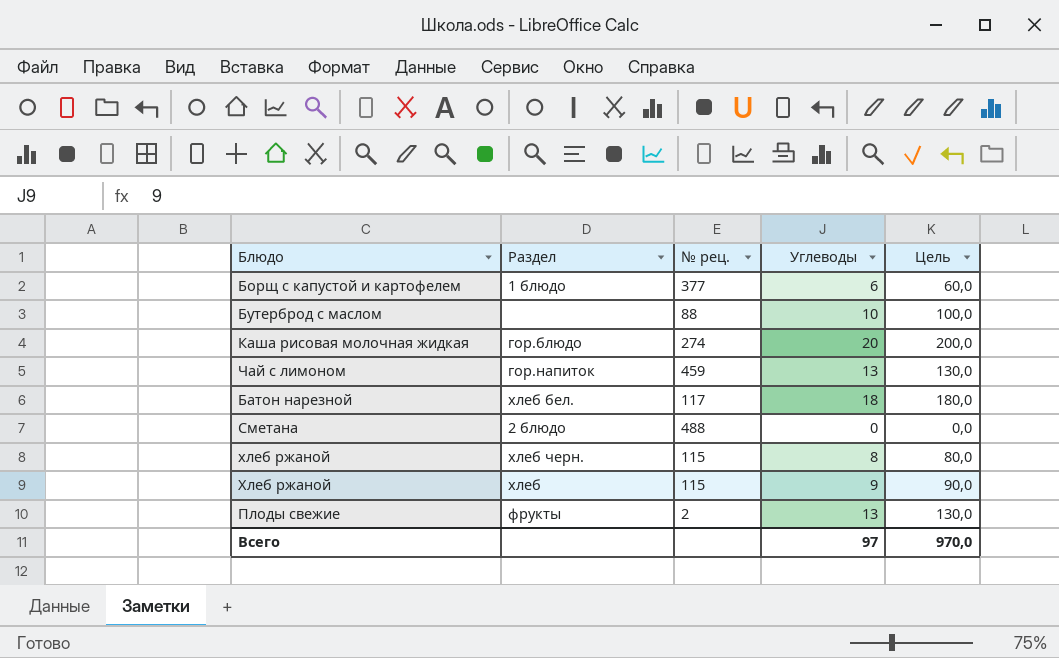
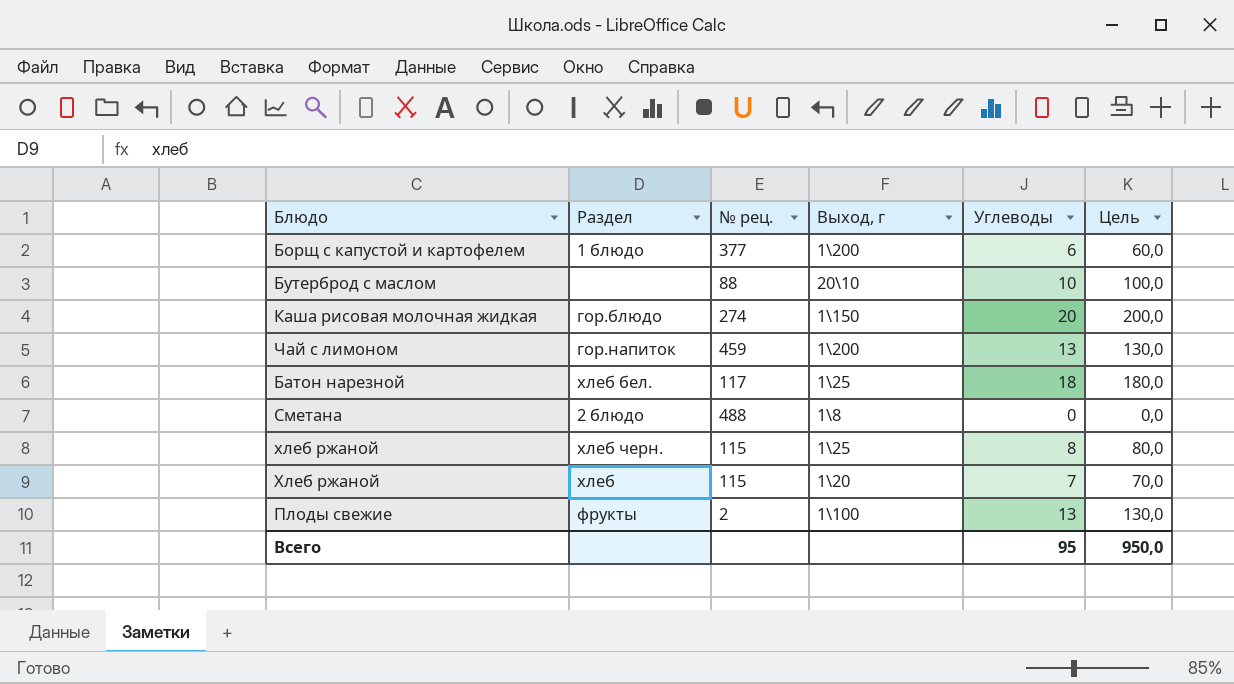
column Выход, г | position: none -> 4
Хлеб ржаной | Углеводы: 9 -> 7
Хлеб ржаной | Цель: 90,0 -> 70,0
Всего | Углеводы: 97 -> 95
Всего | Цель: 970,0 -> 950,0

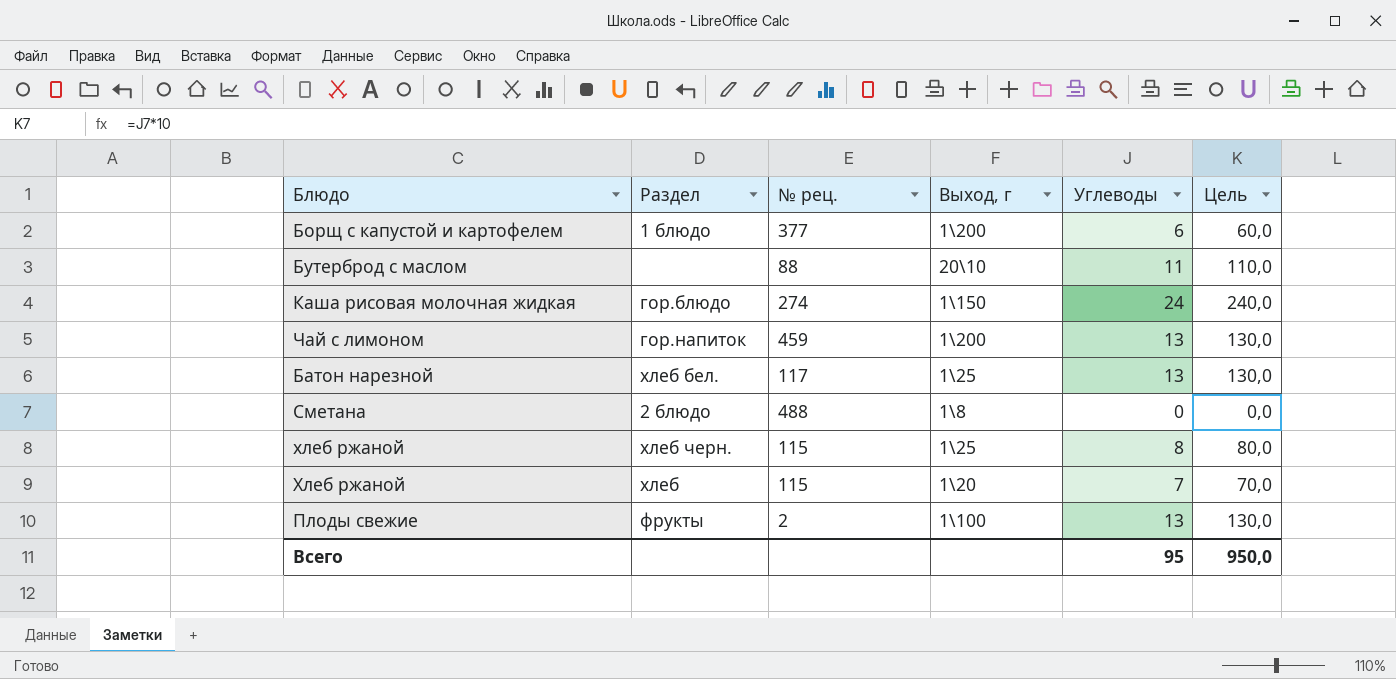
Бутерброд с маслом | Углеводы: 10 -> 11
Бутерброд с маслом | Цель: 100,0 -> 110,0
Каша рисовая молочная жидкая | Углеводы: 20 -> 24
Каша рисовая молочная жидкая | Цель: 200,0 -> 240,0
Батон нарезной | Углеводы: 18 -> 13
Батон нарезной | Цель: 180,0 -> 130,0

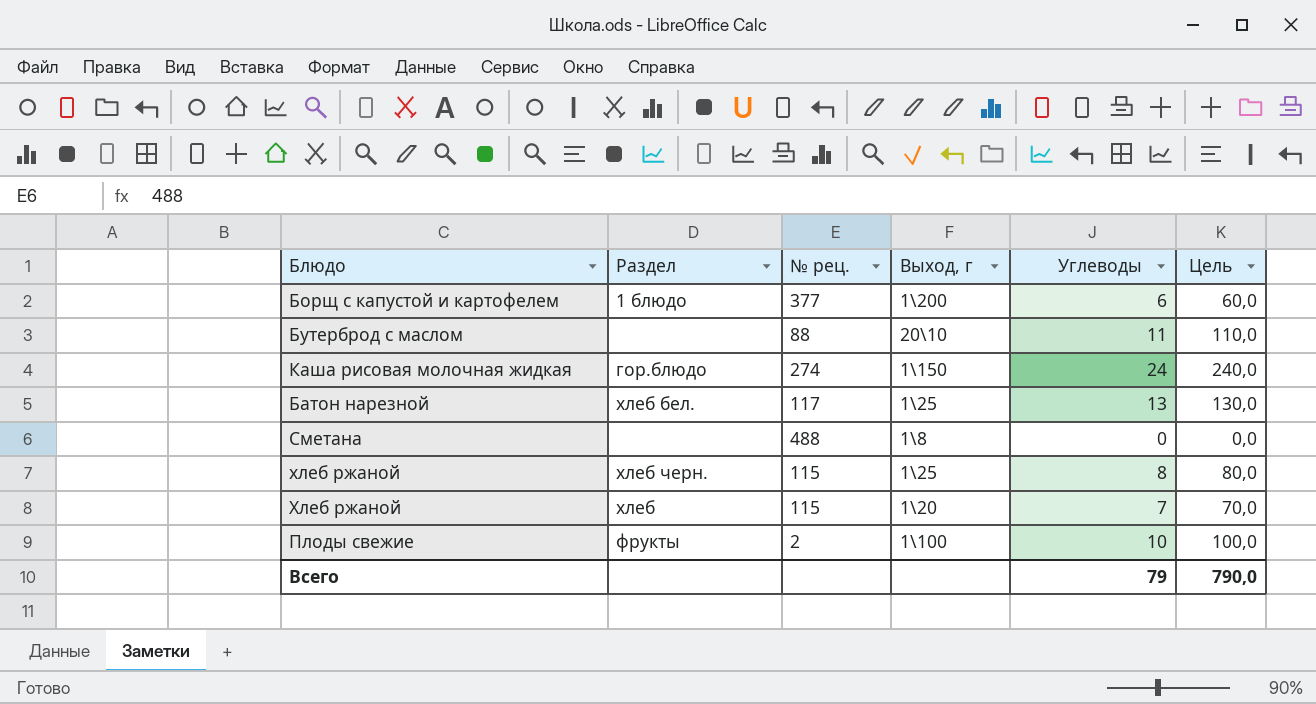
row Чай с лимоном: гор.напиток | 459 | 1\200 | 13 | 130,0 -> none
Сметана | Раздел: 2 блюдо -> none
Плоды свежие | Углеводы: 13 -> 10
Плоды свежие | Цель: 130,0 -> 100,0
Всего | Углеводы: 95 -> 79
Всего | Цель: 950,0 -> 790,0

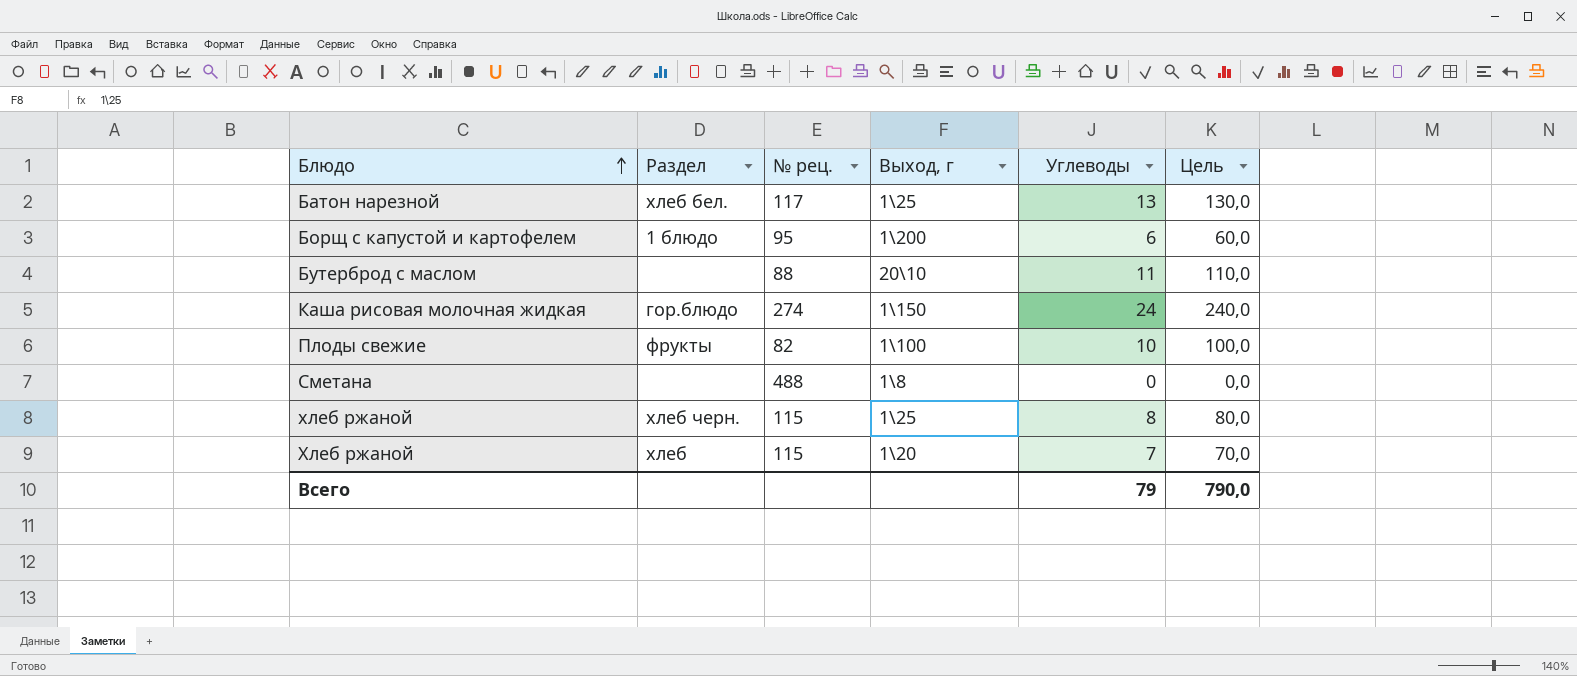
row order: none -> Блюдо ascending
Борщ с капустой и картофелем | № рец.: 377 -> 95
Плоды свежие | № рец.: 2 -> 82

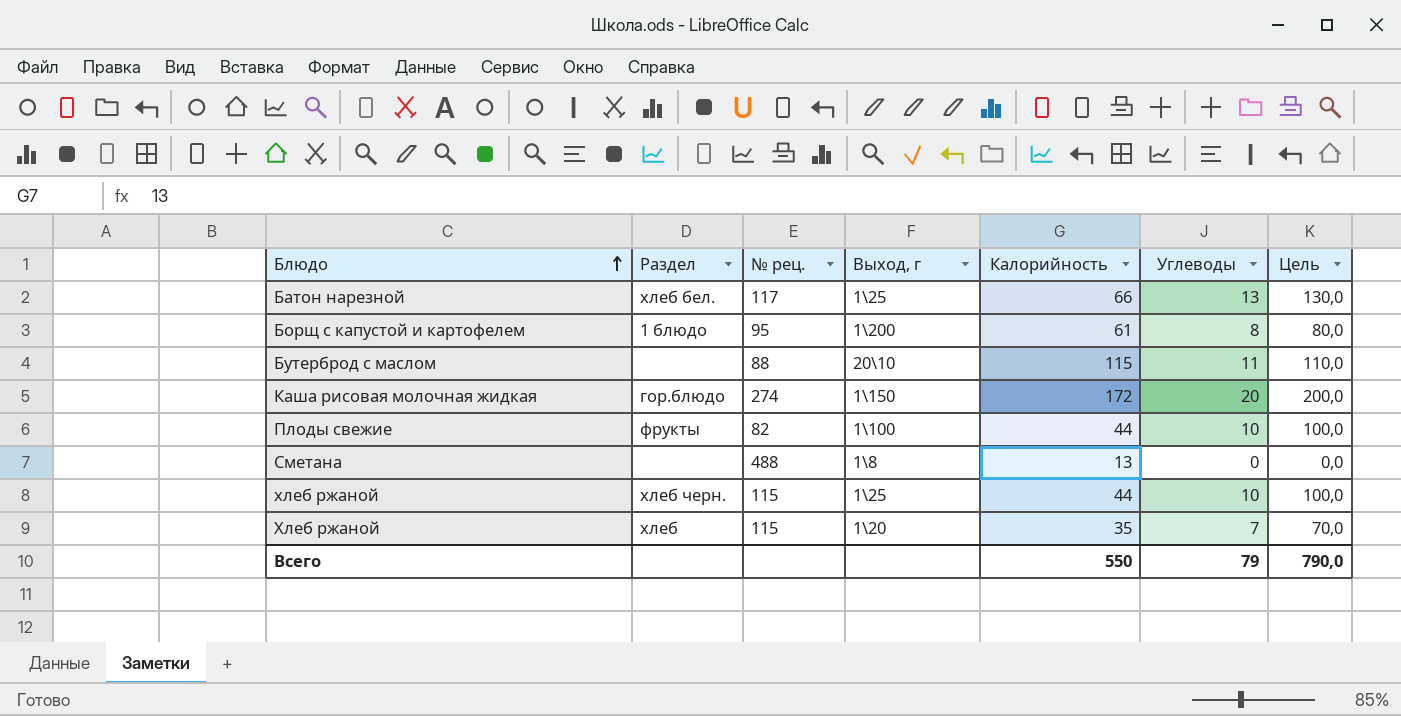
column Калорийность | position: none -> 5
Борщ с капустой и картофелем | Углеводы: 6 -> 8
Борщ с капустой и картофелем | Цель: 60,0 -> 80,0
Каша рисовая молочная жидкая | Углеводы: 24 -> 20
Каша рисовая молочная жидкая | Цель: 240,0 -> 200,0
хлеб ржаной | Углеводы: 8 -> 10
хлеб ржаной | Цель: 80,0 -> 100,0

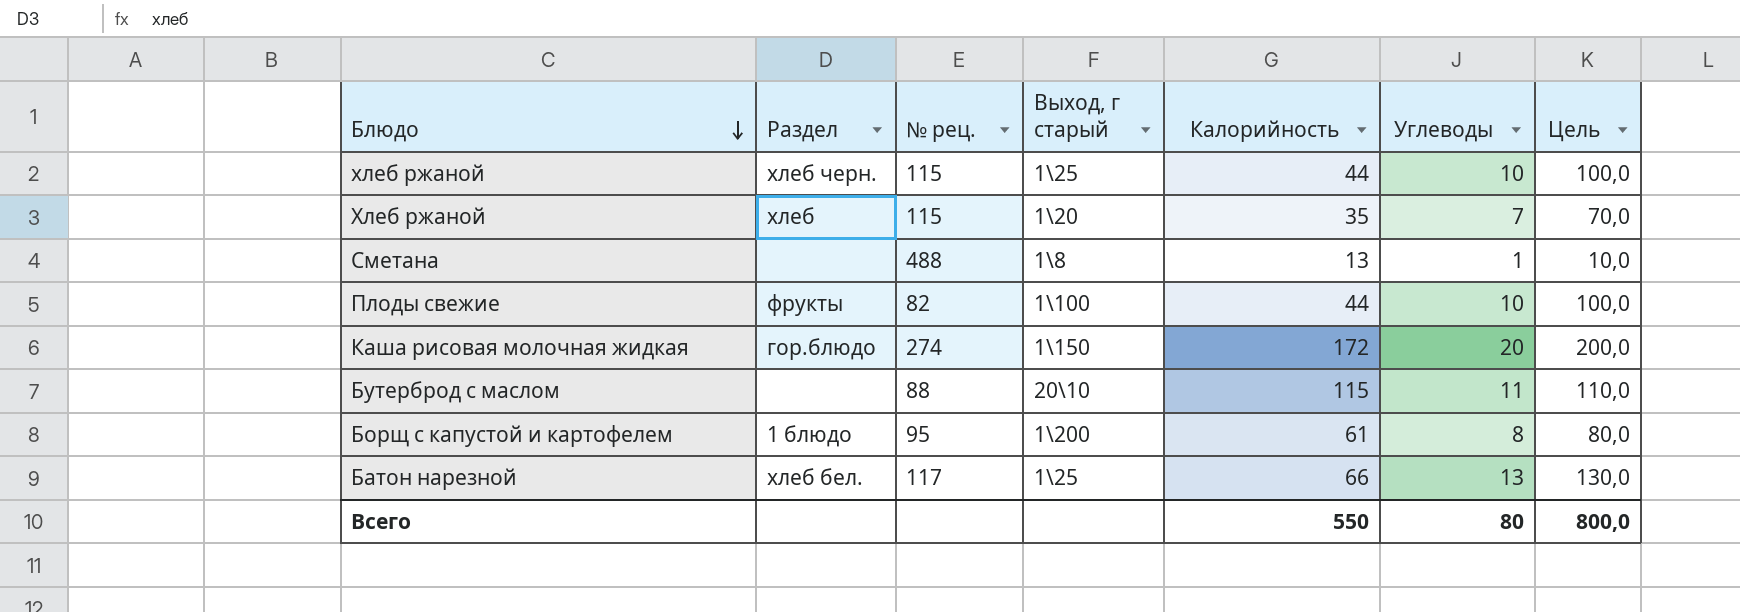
row order: Блюдо ascending -> Блюдо descending
column name: Выход, г -> Выход, г старый
Сметана | Углеводы: 0 -> 1
Сметана | Цель: 0,0 -> 10,0
Всего | Углеводы: 79 -> 80
Всего | Цель: 790,0 -> 800,0

